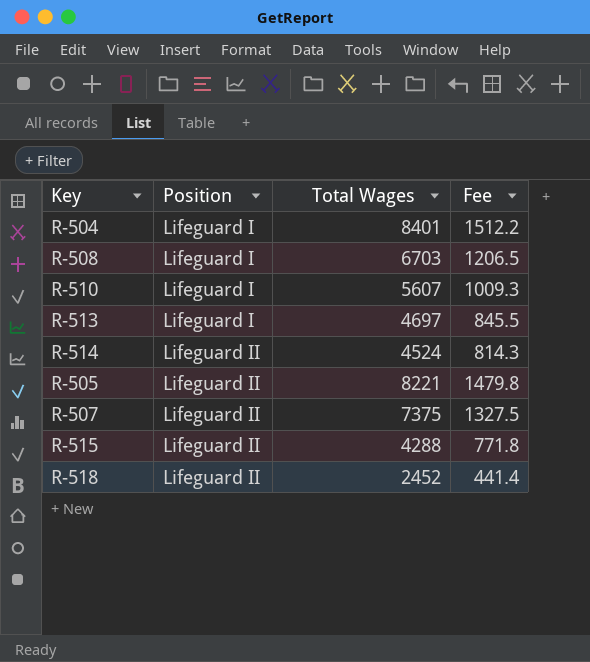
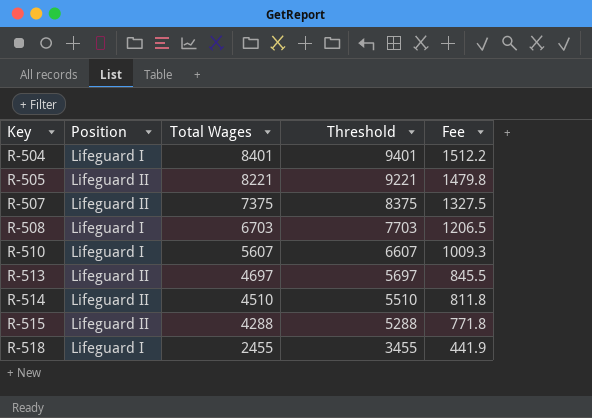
row order: Position ascending -> Key ascending
column Threshold | formula: none -> [Total Wages] + 1000
R-513 | Position: Lifeguard I -> Lifeguard II
R-514 | Total Wages: 4524 -> 4510
R-514 | Fee: 814.3 -> 811.8
R-518 | Position: Lifeguard II -> Lifeguard I
R-518 | Total Wages: 2452 -> 2455
R-518 | Fee: 441.4 -> 441.9

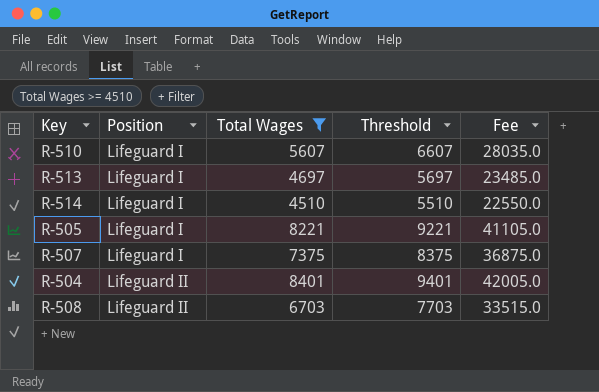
filter: none -> Total Wages >= 4510
row order: Key ascending -> Position ascending
column Fee | formula: [Total Wages] * 0.18 -> [Total Wages] * 5
R-513 | Position: Lifeguard II -> Lifeguard I
R-514 | Position: Lifeguard II -> Lifeguard I
R-505 | Position: Lifeguard II -> Lifeguard I
R-507 | Position: Lifeguard II -> Lifeguard I
R-504 | Position: Lifeguard I -> Lifeguard II
R-508 | Position: Lifeguard I -> Lifeguard II

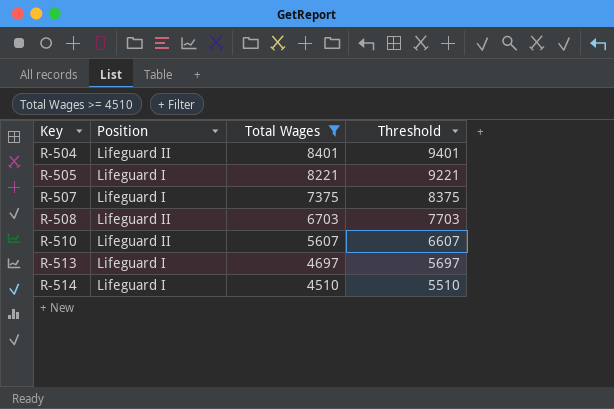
row order: Position ascending -> Key ascending
column Fee | formula: [Total Wages] * 5 -> none
R-510 | Position: Lifeguard I -> Lifeguard II

